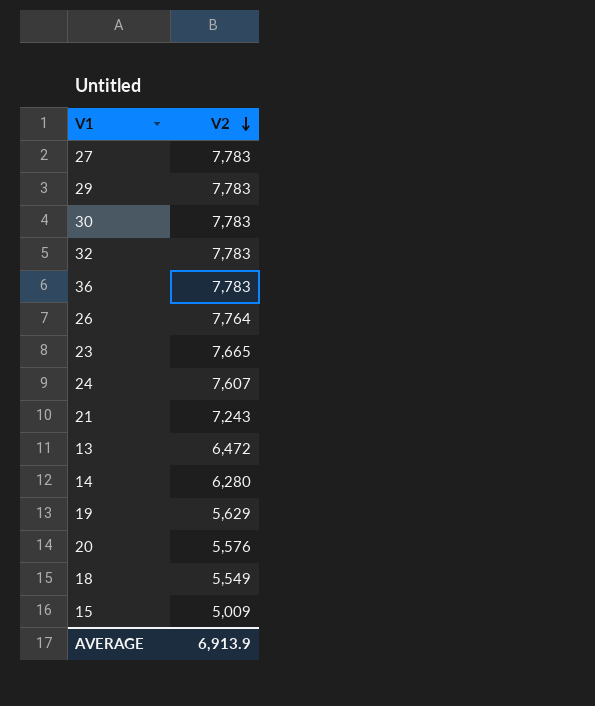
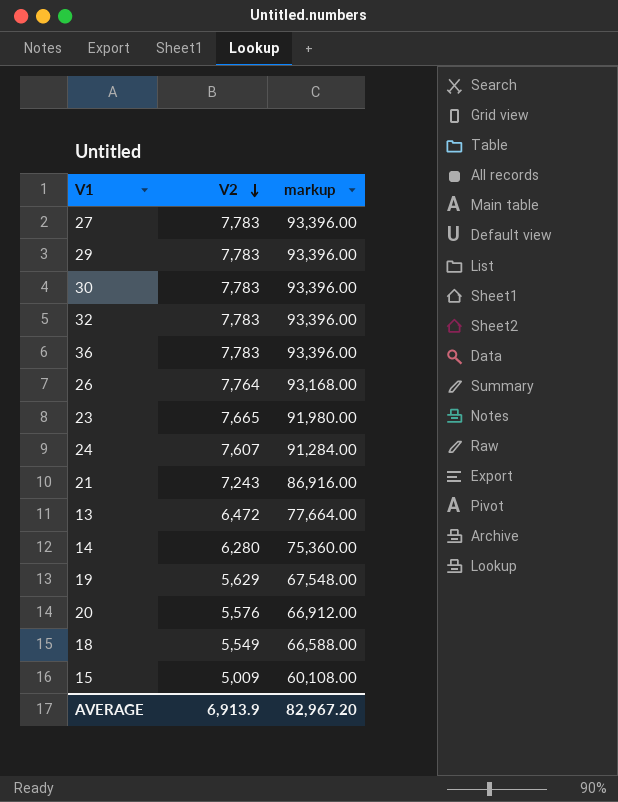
column markup | formula: none -> [V2] * 12

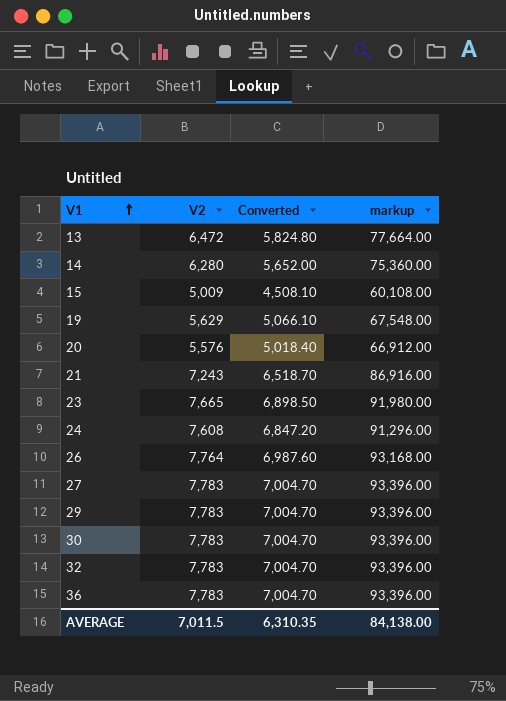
row order: V2 descending -> V1 ascending
column Converted | formula: none -> [V2] * 0.9
row 18: 5,549 | 66,588.00 -> none
24 | V2: 7,607 -> 7,608
24 | markup: 91,284.00 -> 91,296.00
AVERAGE | V2: 6,913.9 -> 7,011.5
AVERAGE | markup: 82,967.20 -> 84,138.00

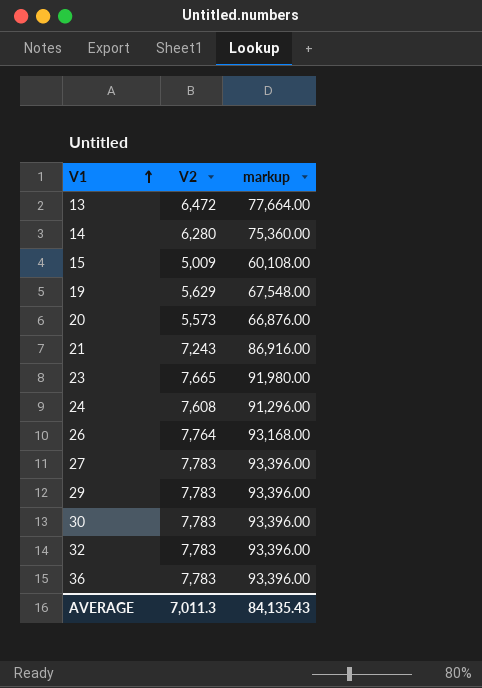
column Converted | formula: [V2] * 0.9 -> none
20 | V2: 5,576 -> 5,573
20 | markup: 66,912.00 -> 66,876.00
AVERAGE | V2: 7,011.5 -> 7,011.3
AVERAGE | markup: 84,138.00 -> 84,135.43

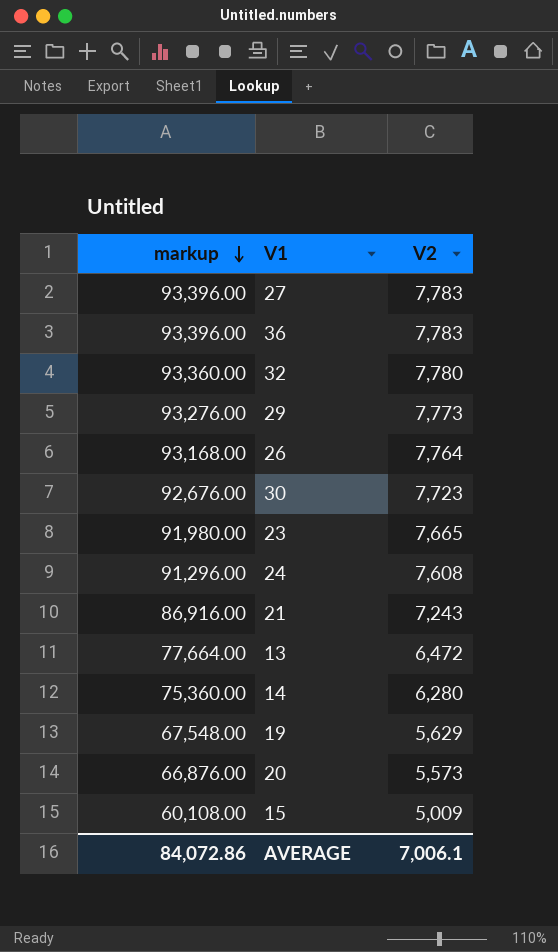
row order: V1 ascending -> markup descending
column markup | position: 3 -> 1
32 | markup: 93,396.00 -> 93,360.00
32 | V2: 7,783 -> 7,780
29 | markup: 93,396.00 -> 93,276.00
29 | V2: 7,783 -> 7,773
30 | markup: 93,396.00 -> 92,676.00
30 | V2: 7,783 -> 7,723
AVERAGE | markup: 84,135.43 -> 84,072.86
AVERAGE | V2: 7,011.3 -> 7,006.1

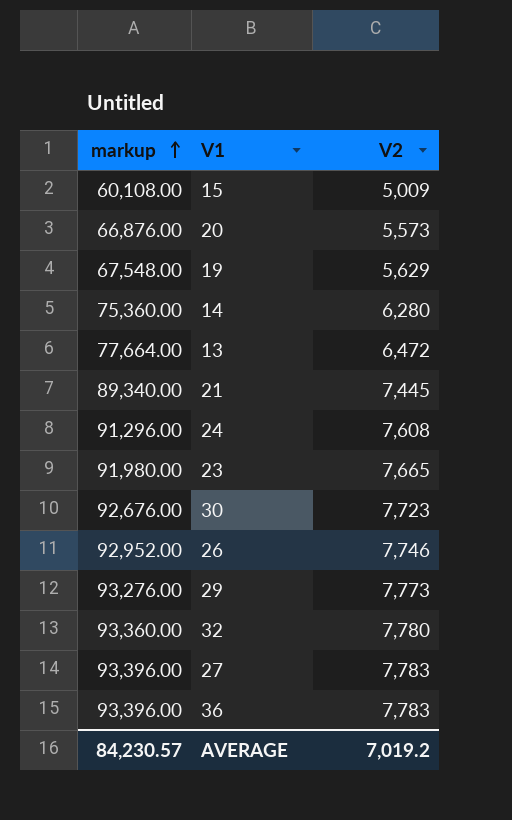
row order: markup descending -> markup ascending
21 | markup: 86,916.00 -> 89,340.00
21 | V2: 7,243 -> 7,445
26 | markup: 93,168.00 -> 92,952.00
26 | V2: 7,764 -> 7,746
AVERAGE | markup: 84,072.86 -> 84,230.57
AVERAGE | V2: 7,006.1 -> 7,019.2

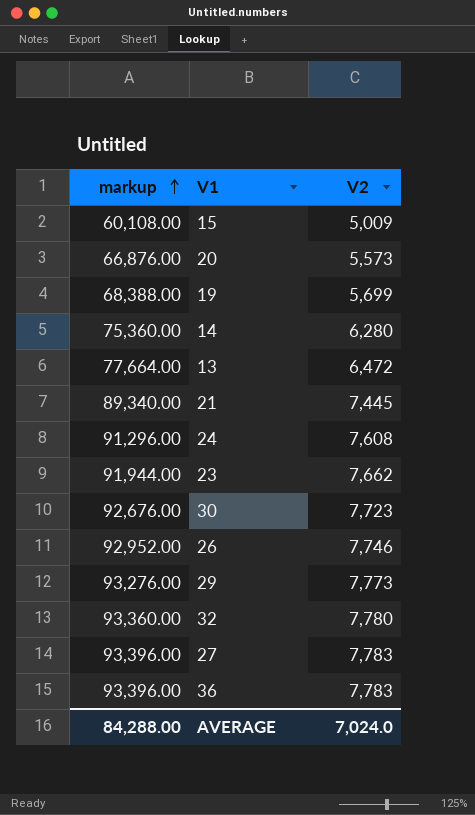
19 | markup: 67,548.00 -> 68,388.00
19 | V2: 5,629 -> 5,699
23 | markup: 91,980.00 -> 91,944.00
23 | V2: 7,665 -> 7,662
AVERAGE | markup: 84,230.57 -> 84,288.00
AVERAGE | V2: 7,019.2 -> 7,024.0

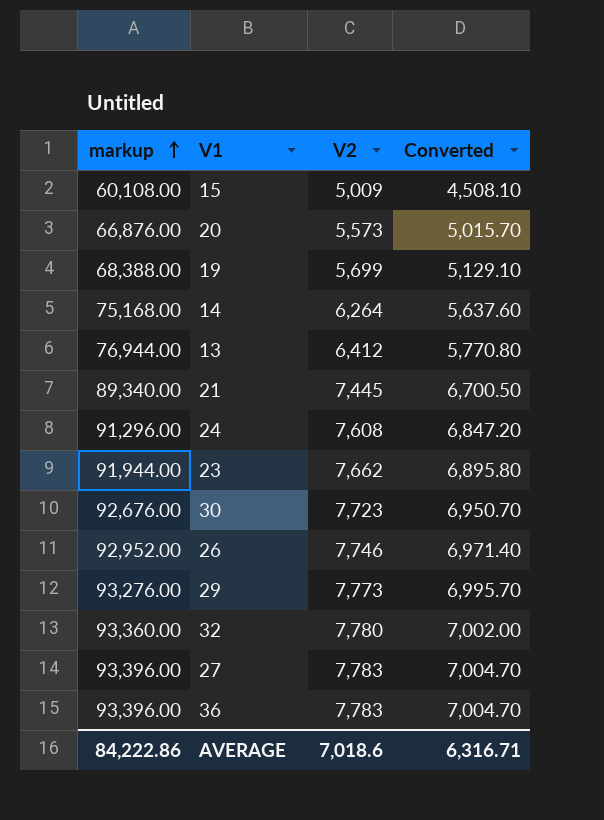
column Converted | formula: none -> [V2] * 0.9
14 | markup: 75,360.00 -> 75,168.00
14 | V2: 6,280 -> 6,264
13 | markup: 77,664.00 -> 76,944.00
13 | V2: 6,472 -> 6,412
AVERAGE | markup: 84,288.00 -> 84,222.86
AVERAGE | V2: 7,024.0 -> 7,018.6

